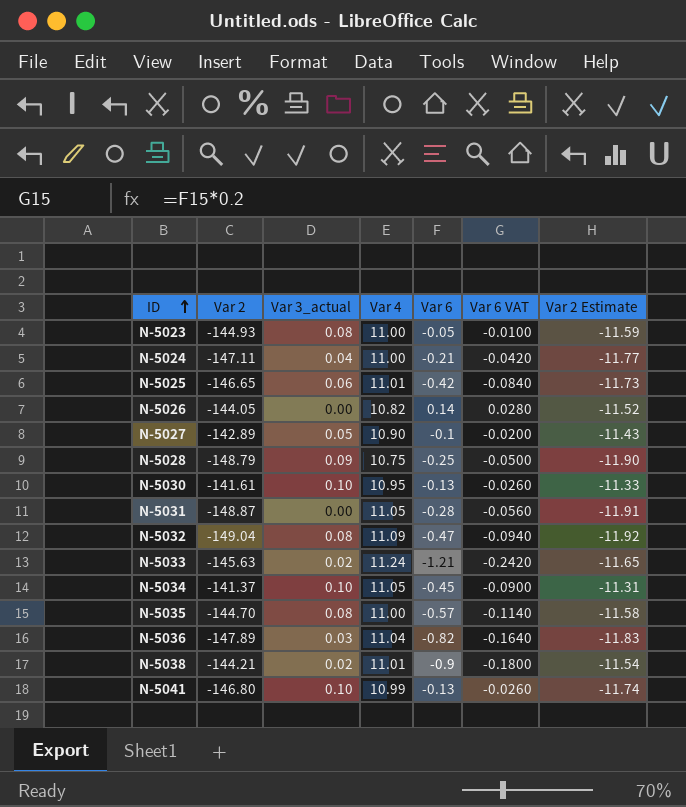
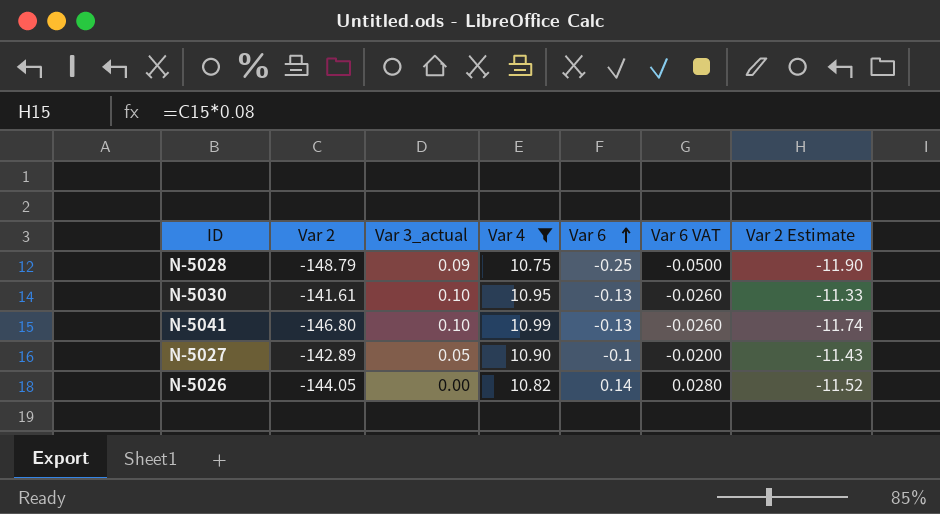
filter: none -> Var 4 <= 10.99
row order: ID ascending -> Var 6 ascending

